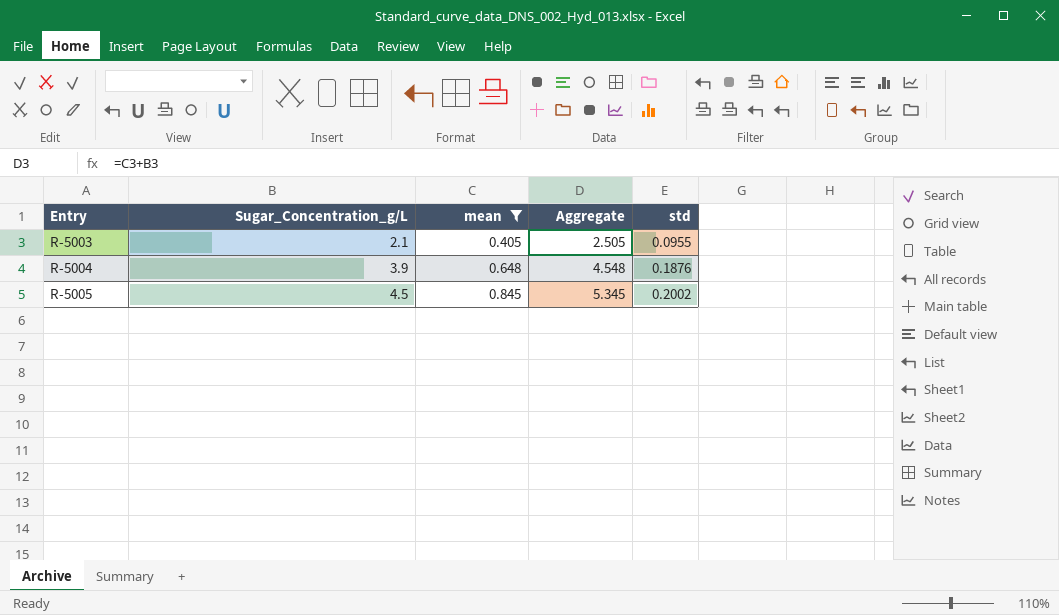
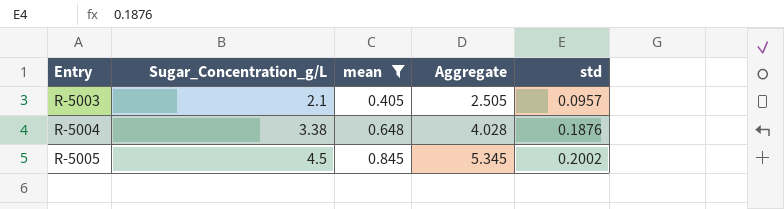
R-5003 | std: 0.0955 -> 0.0957
R-5004 | Sugar_Concentration_g/L: 3.9 -> 3.38
R-5004 | Aggregate: 4.548 -> 4.028

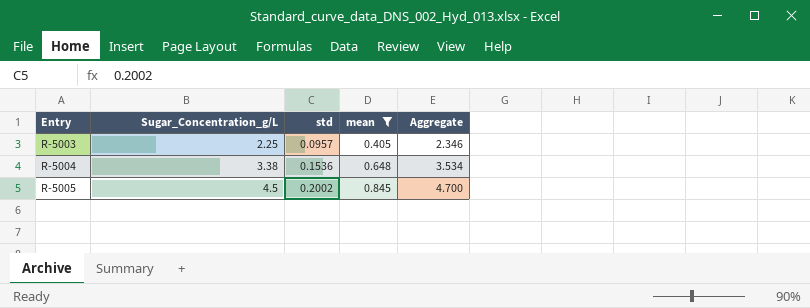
column std | position: 5 -> 3
column Aggregate | formula: [Sugar_Concentration_g/L] + [mean] -> [Sugar_Concentration_g/L] + [std]
R-5003 | Sugar_Concentration_g/L: 2.1 -> 2.25
R-5004 | std: 0.1876 -> 0.1536

